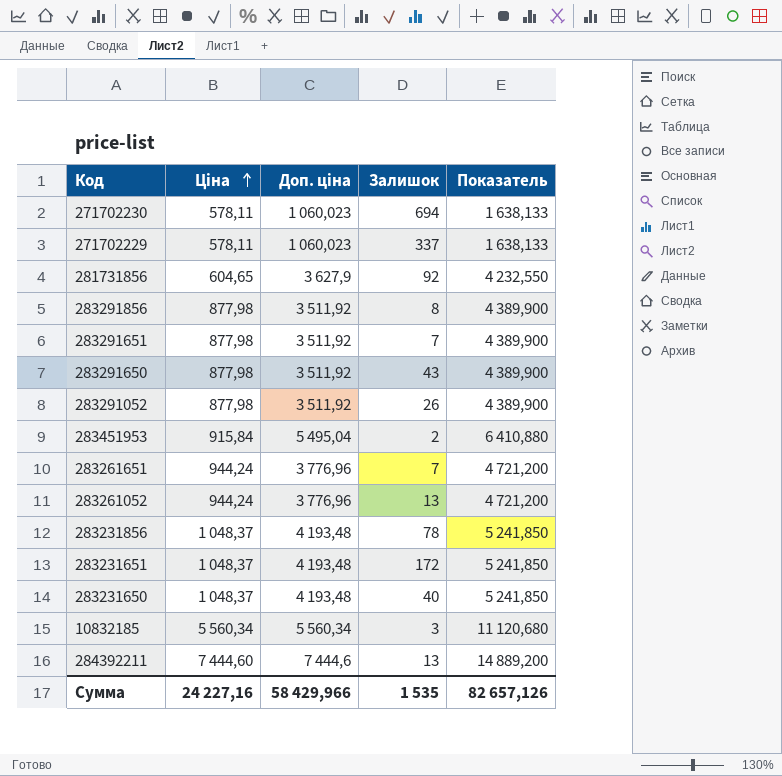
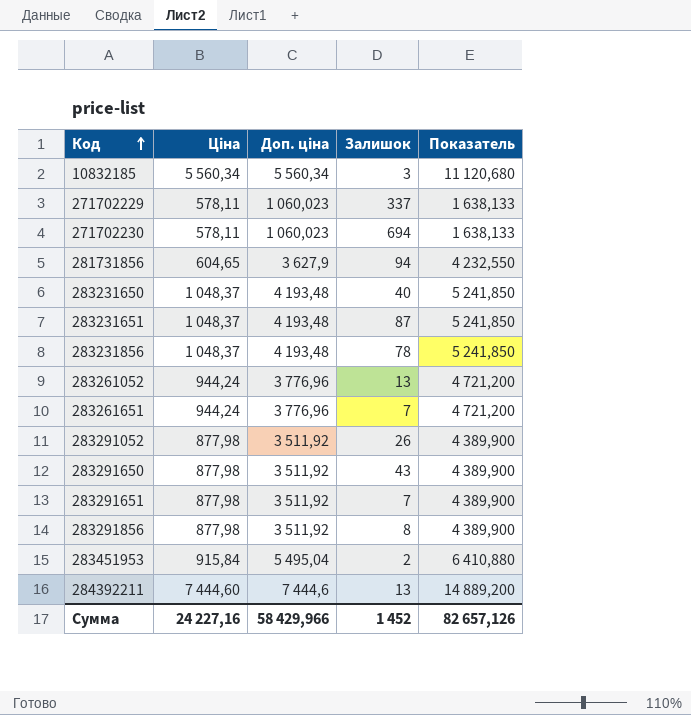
row order: Ціна ascending -> Код ascending
281731856 | Залишок: 92 -> 94
283231651 | Залишок: 172 -> 87
Сумма | Залишок: 1 535 -> 1 452

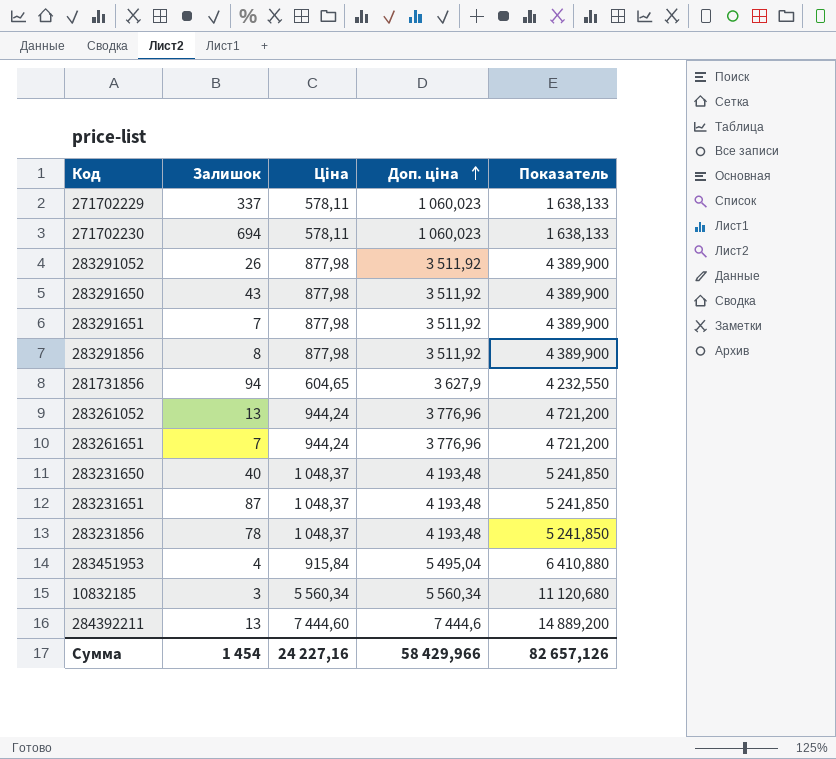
row order: Код ascending -> Доп. ціна ascending
column Залишок | position: 4 -> 2
283451953 | Залишок: 2 -> 4
Сумма | Залишок: 1 452 -> 1 454

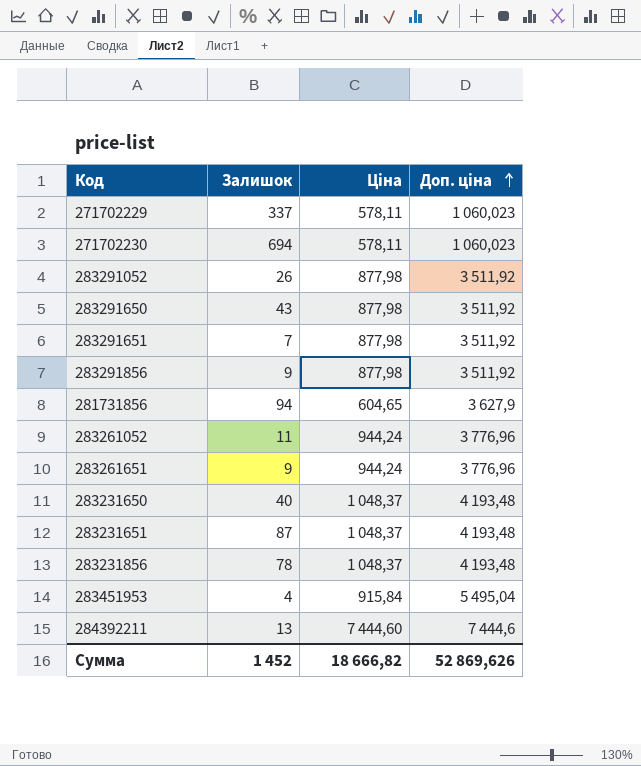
column Показатель | formula: [Ціна] + [Доп. ціна] -> none
row 10832185: 3 | 5 560,34 | 5 560,34 | 11 120,680 -> none
283291856 | Залишок: 8 -> 9
283261052 | Залишок: 13 -> 11
283261651 | Залишок: 7 -> 9
Сумма | Залишок: 1 454 -> 1 452
Сумма | Ціна: 24 227,16 -> 18 666,82
Сумма | Доп. ціна: 58 429,966 -> 52 869,626

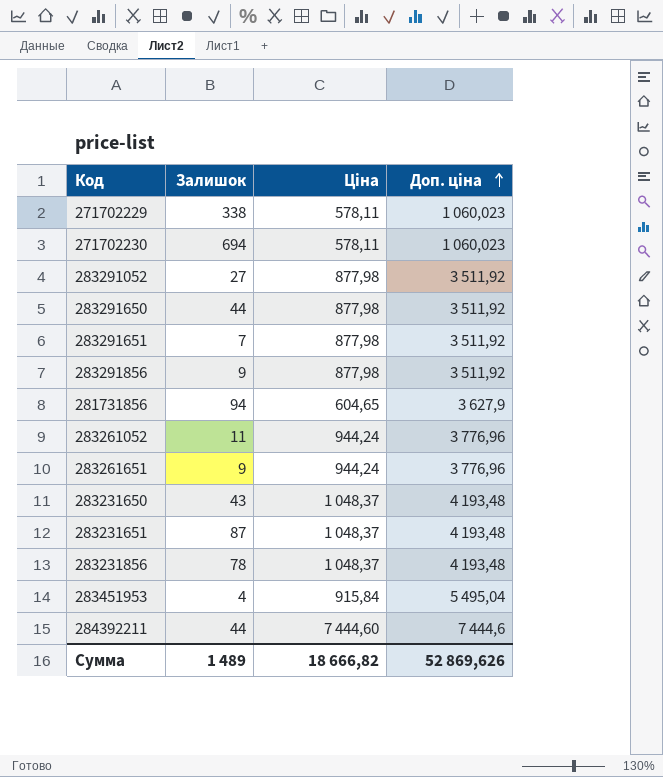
271702229 | Залишок: 337 -> 338
283291052 | Залишок: 26 -> 27
283291650 | Залишок: 43 -> 44
283231650 | Залишок: 40 -> 43
284392211 | Залишок: 13 -> 44
Сумма | Залишок: 1 452 -> 1 489

